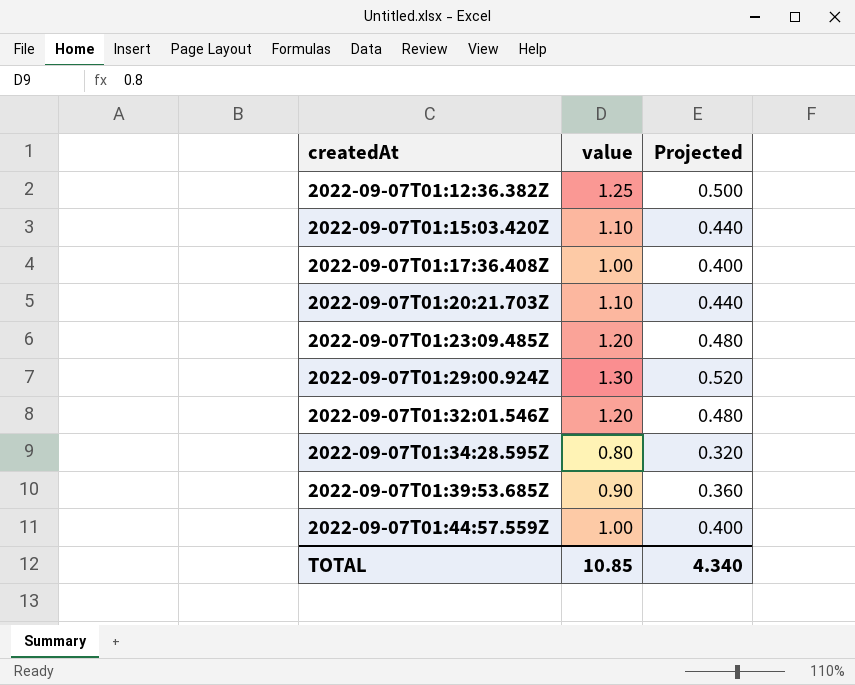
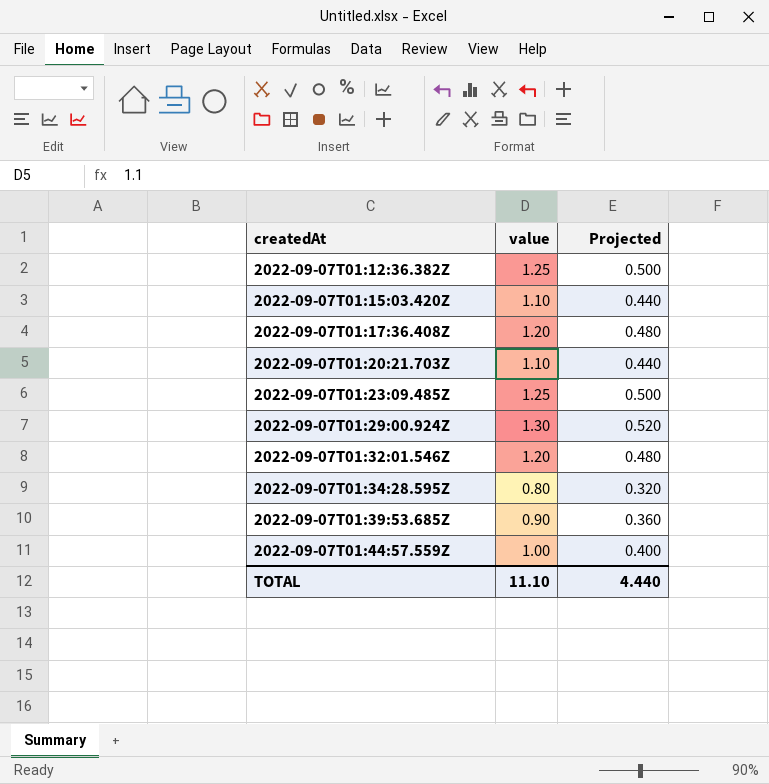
2022-09-07T01:17:36.408Z | value: 1.00 -> 1.20
2022-09-07T01:17:36.408Z | Projected: 0.400 -> 0.480
2022-09-07T01:23:09.485Z | value: 1.20 -> 1.25
2022-09-07T01:23:09.485Z | Projected: 0.480 -> 0.500
TOTAL | value: 10.85 -> 11.10
TOTAL | Projected: 4.340 -> 4.440

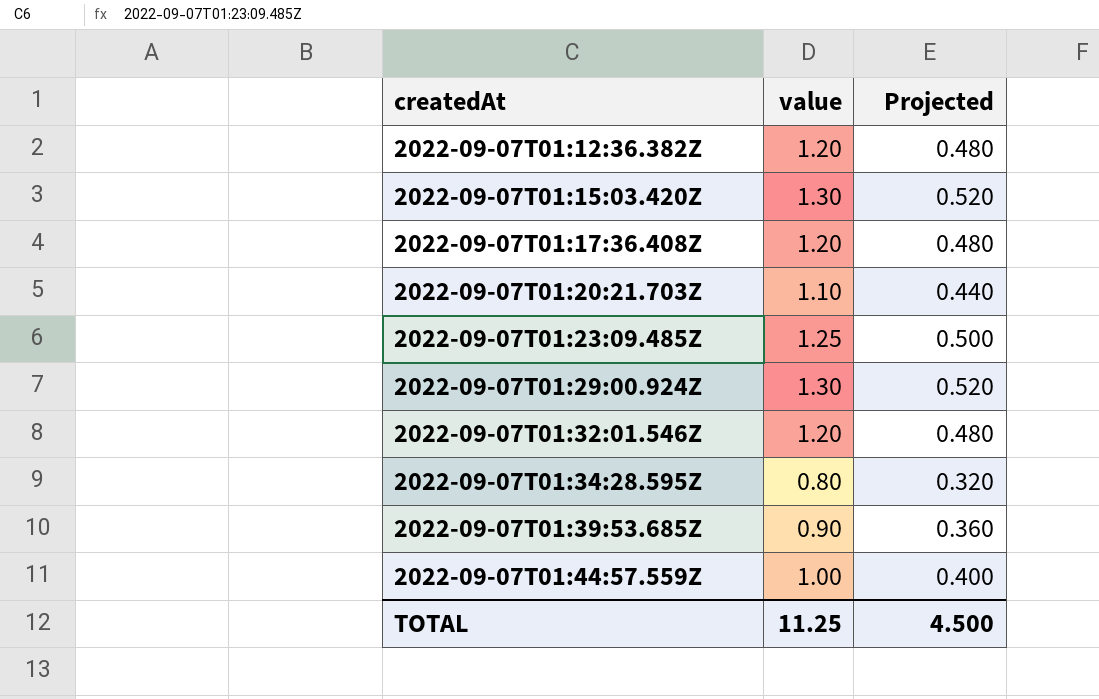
2022-09-07T01:12:36.382Z | value: 1.25 -> 1.20
2022-09-07T01:12:36.382Z | Projected: 0.500 -> 0.480
2022-09-07T01:15:03.420Z | value: 1.10 -> 1.30
2022-09-07T01:15:03.420Z | Projected: 0.440 -> 0.520
TOTAL | value: 11.10 -> 11.25
TOTAL | Projected: 4.440 -> 4.500

